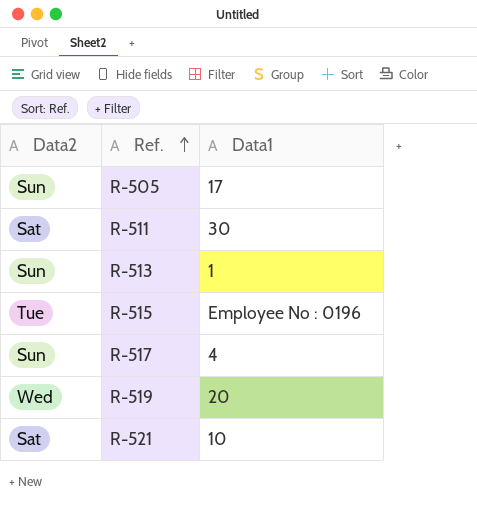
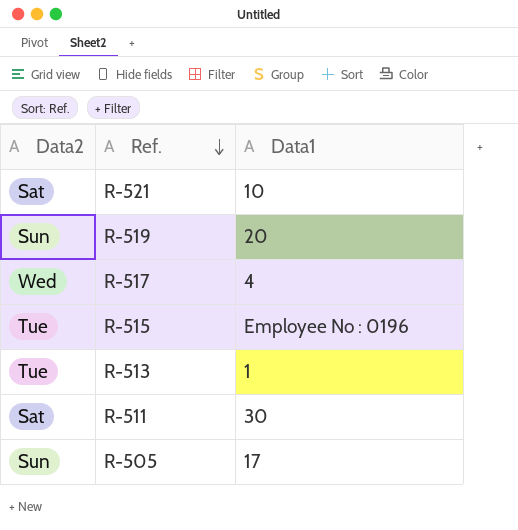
row order: Ref. ascending -> Ref. descending
R-519 | Data2: Wed -> Sun
R-517 | Data2: Sun -> Wed
R-513 | Data2: Sun -> Tue

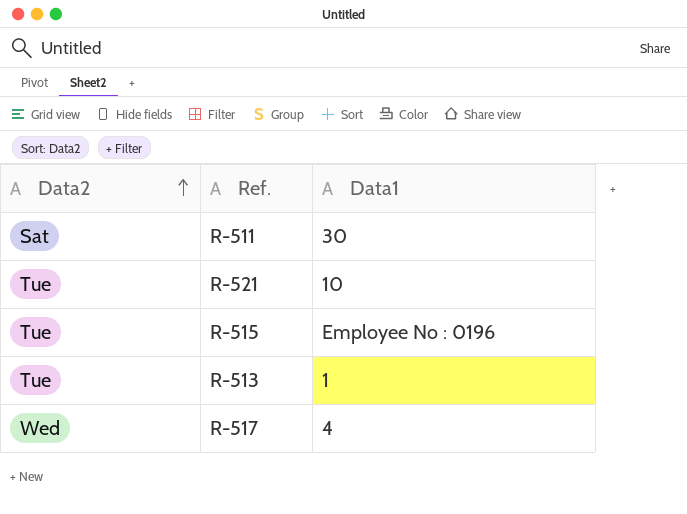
row order: Ref. descending -> Data2 ascending
row R-519: Sun | 20 -> none
row R-505: Sun | 17 -> none
R-521 | Data2: Sat -> Tue

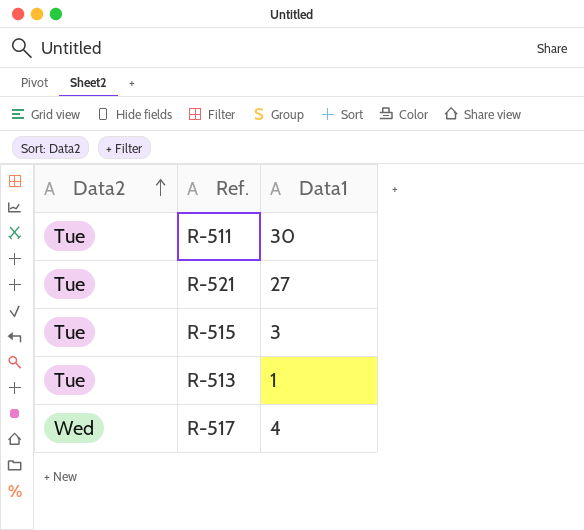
R-511 | Data2: Sat -> Tue
R-521 | Data1: 10 -> 27
R-515 | Data1: Employee No : 0196 -> 3

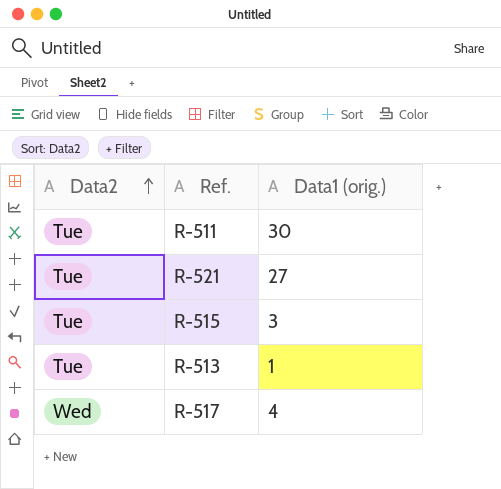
column name: Data1 -> Data1 (orig.)

